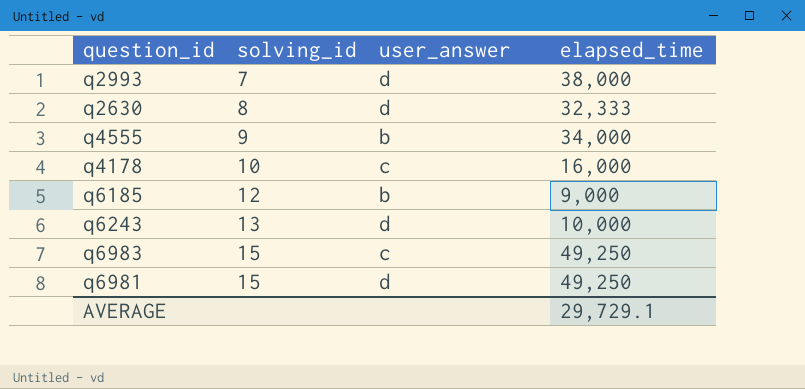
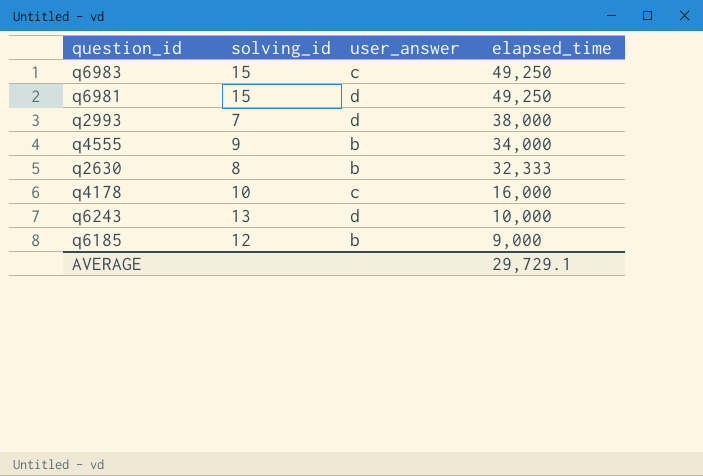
row order: solving_id ascending -> elapsed_time descending
q2630 | user_answer: d -> b

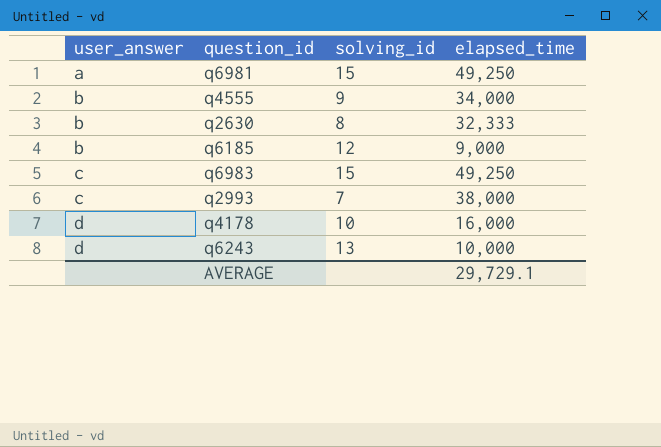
row order: elapsed_time descending -> user_answer ascending
column user_answer | position: 3 -> 1
q6981 | user_answer: d -> a
q2993 | user_answer: d -> c
q4178 | user_answer: c -> d

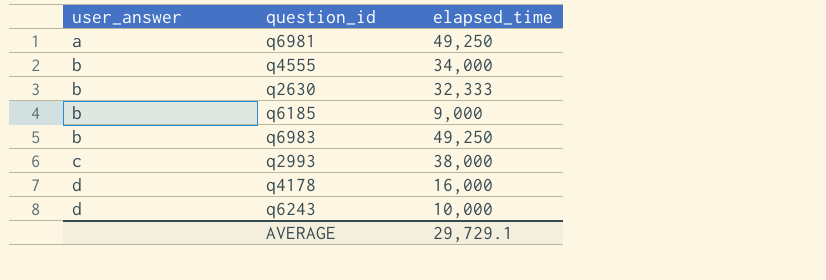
column solving_id | position: 3 -> none
q6983 | user_answer: c -> b

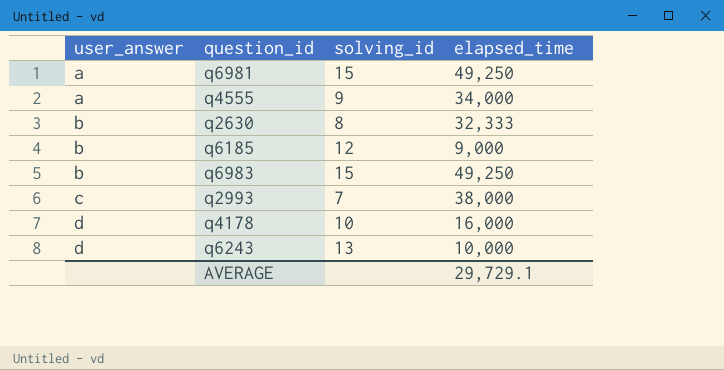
column solving_id | position: none -> 3
q4555 | user_answer: b -> a

